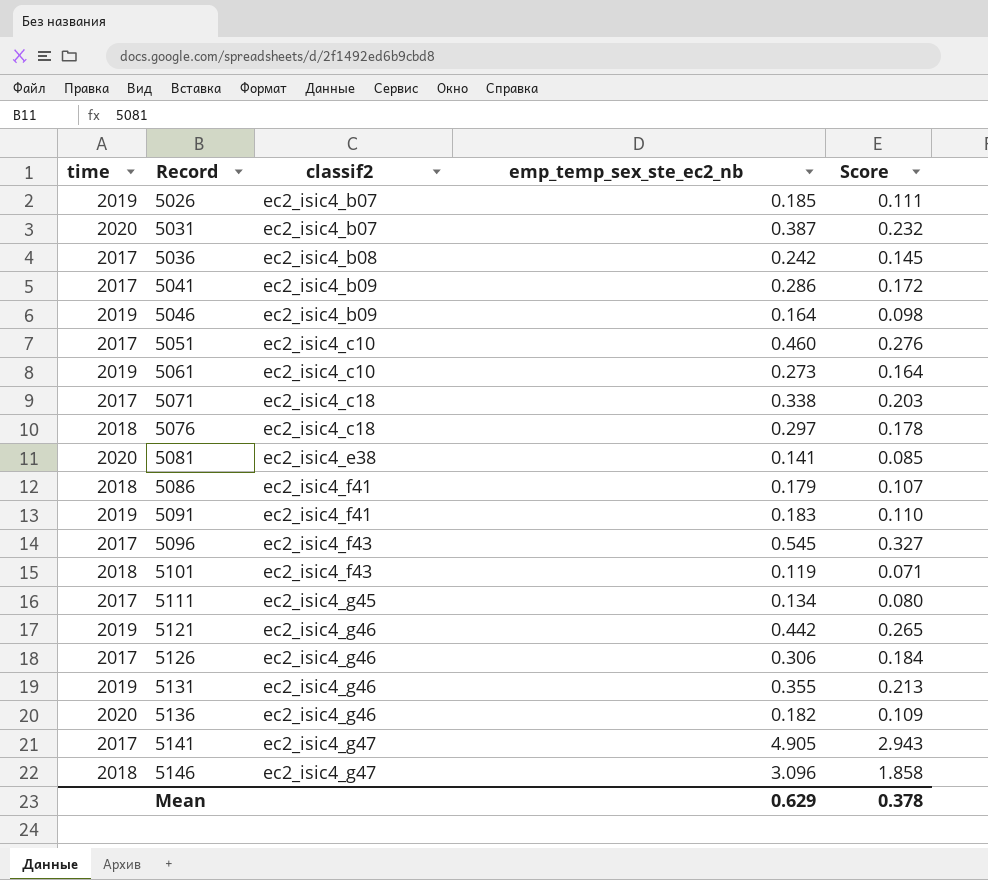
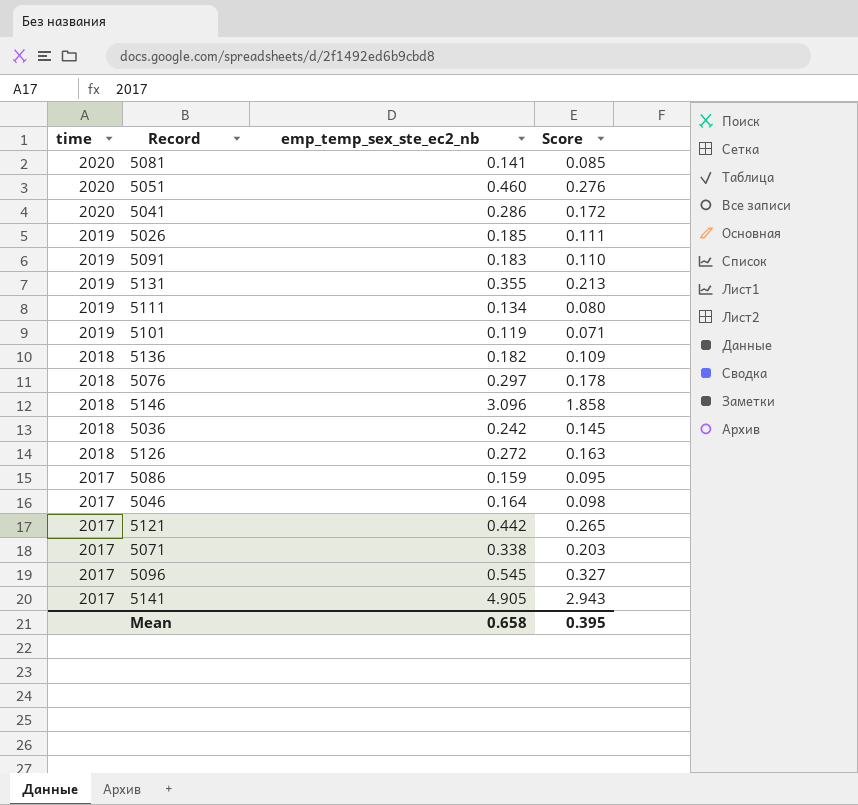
row order: Record ascending -> time descending
column classif2 | position: 3 -> none
row 5031: 2020 | ec2_isic4_b07 | 0.387 | 0.232 -> none
row 5061: 2019 | ec2_isic4_c10 | 0.273 | 0.164 -> none
5051 | time: 2017 -> 2020
5041 | time: 2017 -> 2020
5111 | time: 2017 -> 2019
5101 | time: 2018 -> 2019
5136 | time: 2020 -> 2018
5036 | time: 2017 -> 2018
5126 | time: 2017 -> 2018
5126 | emp_temp_sex_ste_ec2_nb: 0.306 -> 0.272
5126 | Score: 0.184 -> 0.163
5086 | time: 2018 -> 2017
5086 | emp_temp_sex_ste_ec2_nb: 0.179 -> 0.159
5086 | Score: 0.107 -> 0.095
5046 | time: 2019 -> 2017
5121 | time: 2019 -> 2017
Mean | emp_temp_sex_ste_ec2_nb: 0.629 -> 0.658
Mean | Score: 0.378 -> 0.395

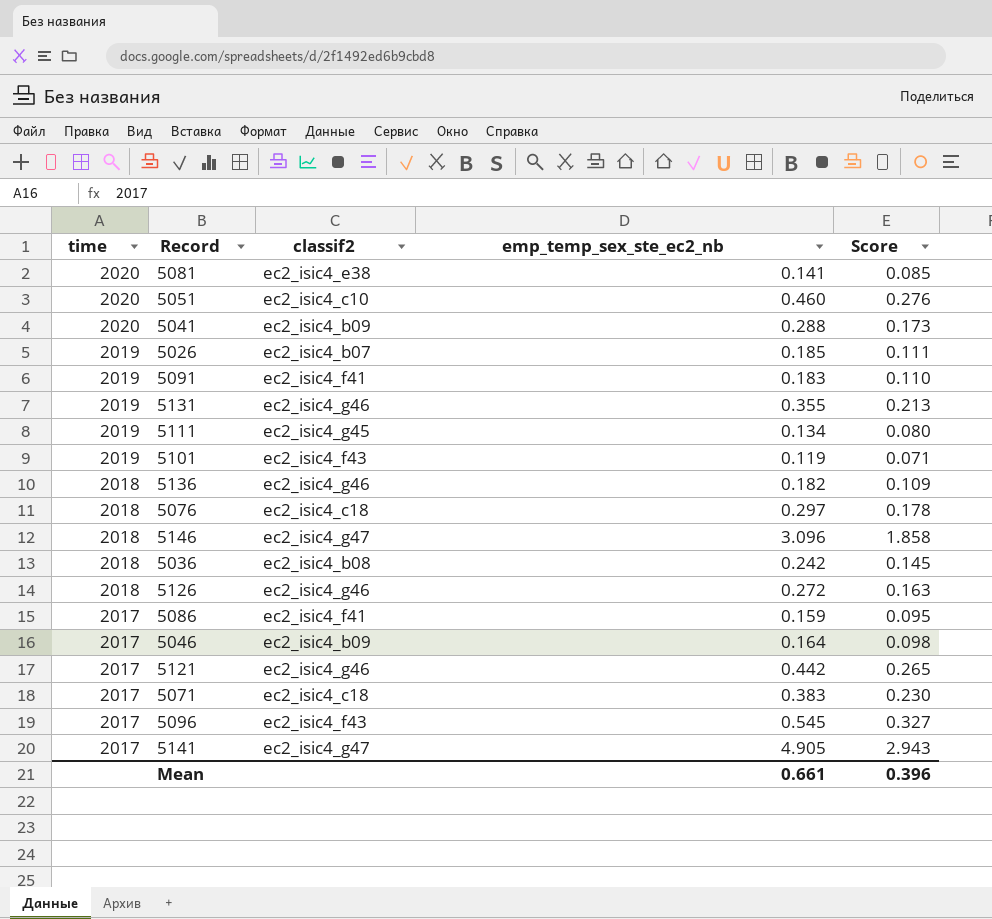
column classif2 | position: none -> 3
5041 | emp_temp_sex_ste_ec2_nb: 0.286 -> 0.288
5041 | Score: 0.172 -> 0.173
5071 | emp_temp_sex_ste_ec2_nb: 0.338 -> 0.383
5071 | Score: 0.203 -> 0.230
Mean | emp_temp_sex_ste_ec2_nb: 0.658 -> 0.661
Mean | Score: 0.395 -> 0.396

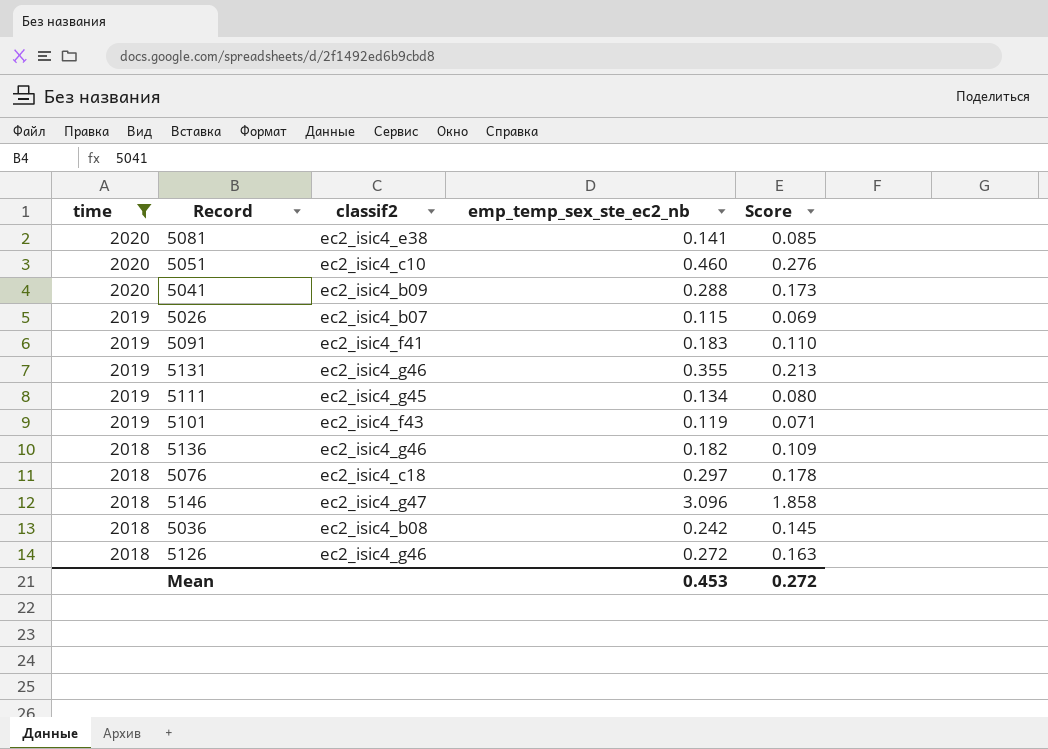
filter: none -> time != 2017
5026 | emp_temp_sex_ste_ec2_nb: 0.185 -> 0.115
5026 | Score: 0.111 -> 0.069
Mean | emp_temp_sex_ste_ec2_nb: 0.661 -> 0.453
Mean | Score: 0.396 -> 0.272

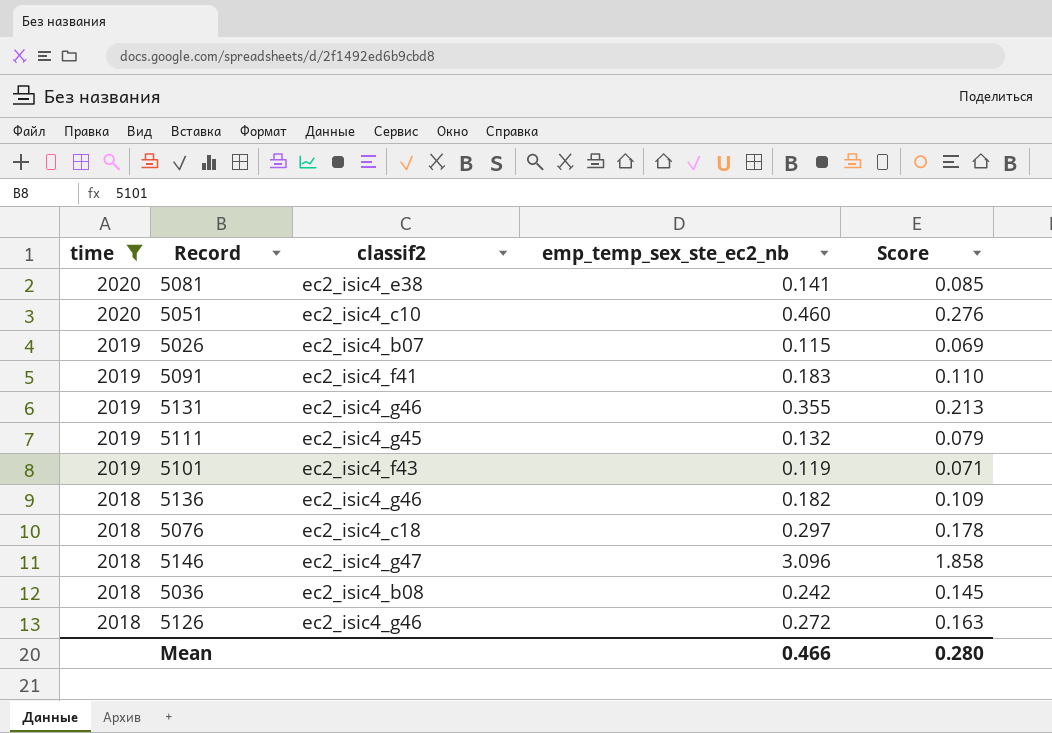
row 5041: 2020 | ec2_isic4_b09 | 0.288 | 0.173 -> none
5111 | emp_temp_sex_ste_ec2_nb: 0.134 -> 0.132
5111 | Score: 0.080 -> 0.079
Mean | emp_temp_sex_ste_ec2_nb: 0.453 -> 0.466
Mean | Score: 0.272 -> 0.280

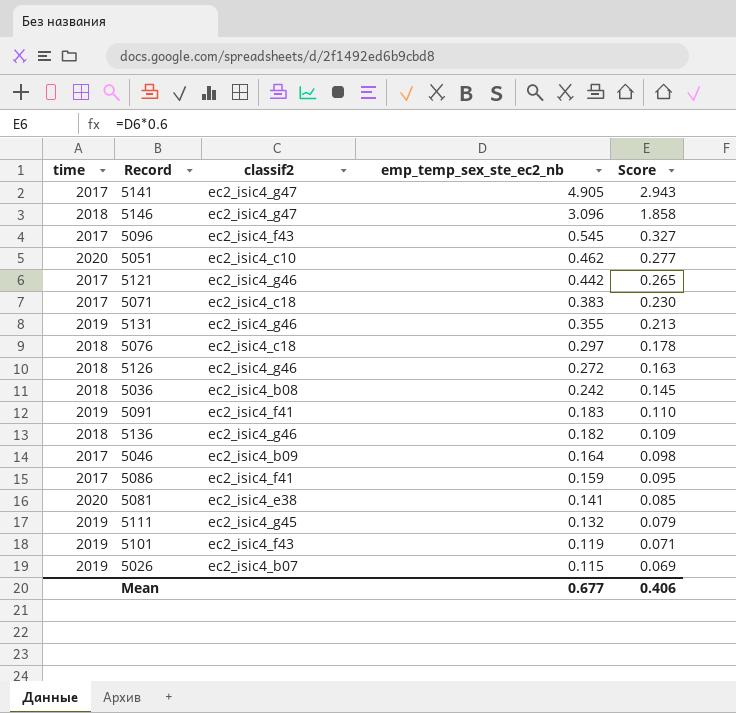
filter: time != 2017 -> none
row order: time descending -> emp_temp_sex_ste_ec2_nb descending
5051 | emp_temp_sex_ste_ec2_nb: 0.460 -> 0.462
5051 | Score: 0.276 -> 0.277
Mean | emp_temp_sex_ste_ec2_nb: 0.466 -> 0.677
Mean | Score: 0.280 -> 0.406

